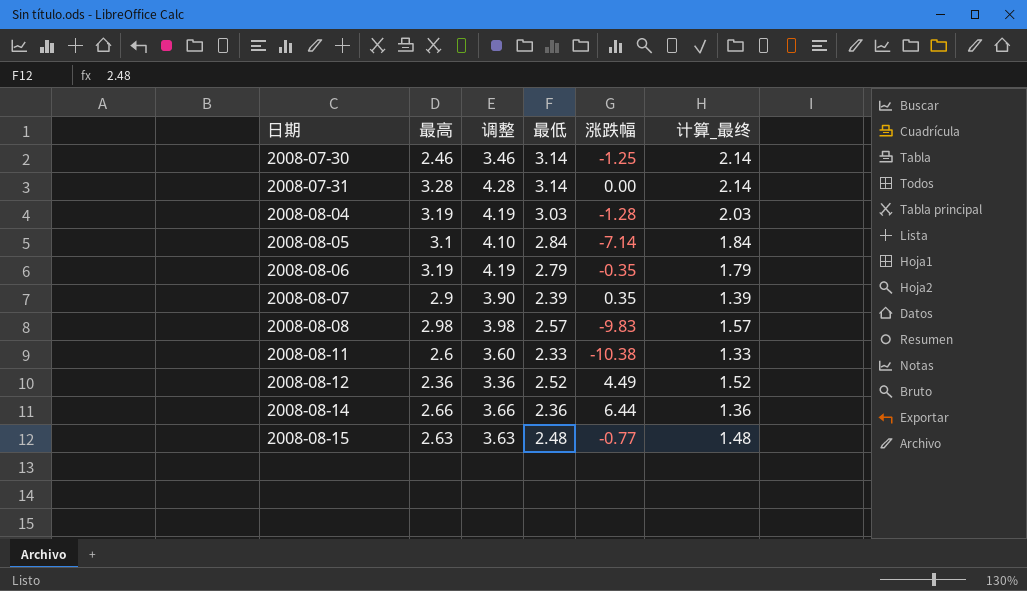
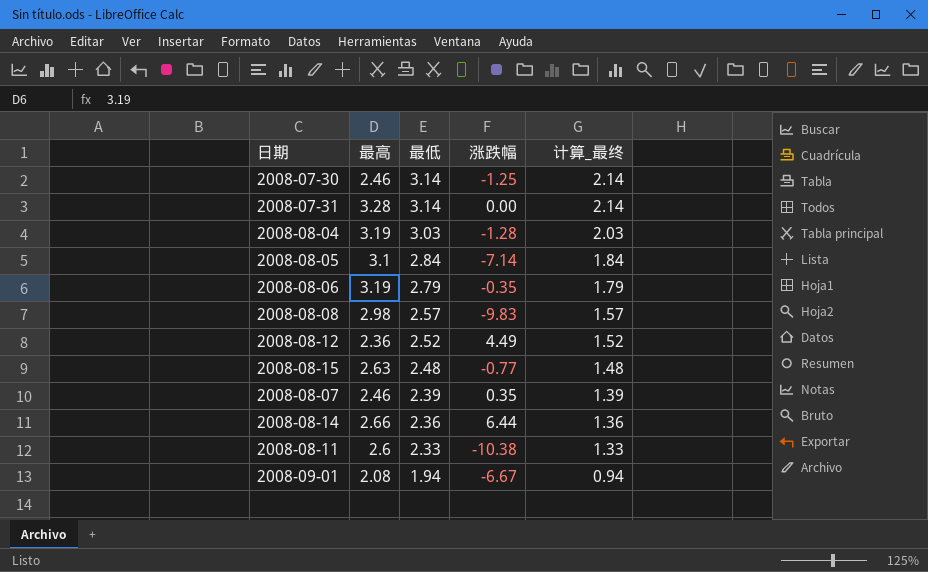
row order: 日期 ascending -> 最低 descending
column 调整 | formula: [最高] + 1 -> none
2008-08-07 | 最高: 2.9 -> 2.46
row 2008-09-01: none -> 2.08 | 1.94 | -6.67 | 0.94

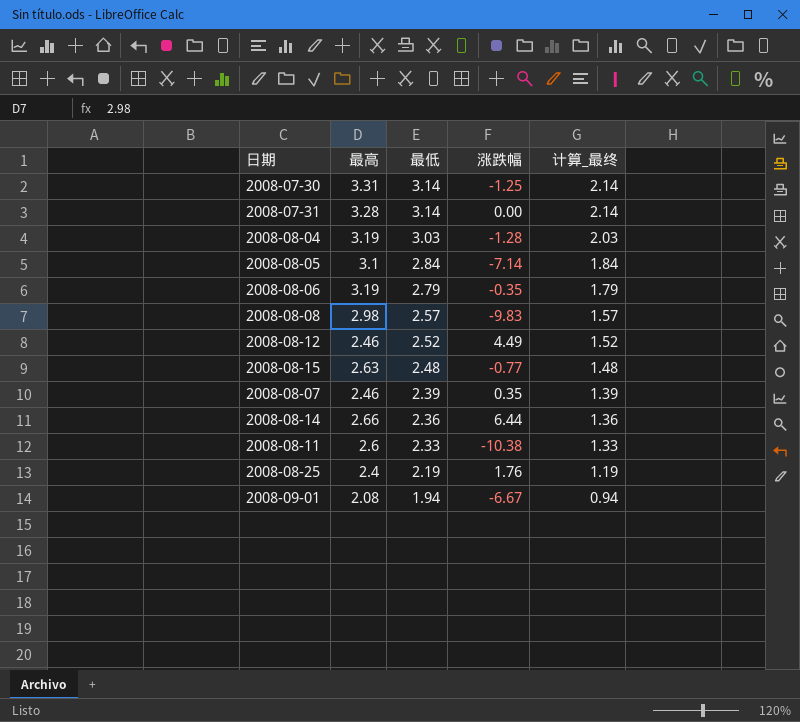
2008-07-30 | 最高: 2.46 -> 3.31
2008-08-12 | 最高: 2.36 -> 2.46
row 2008-08-25: none -> 2.4 | 2.19 | 1.76 | 1.19

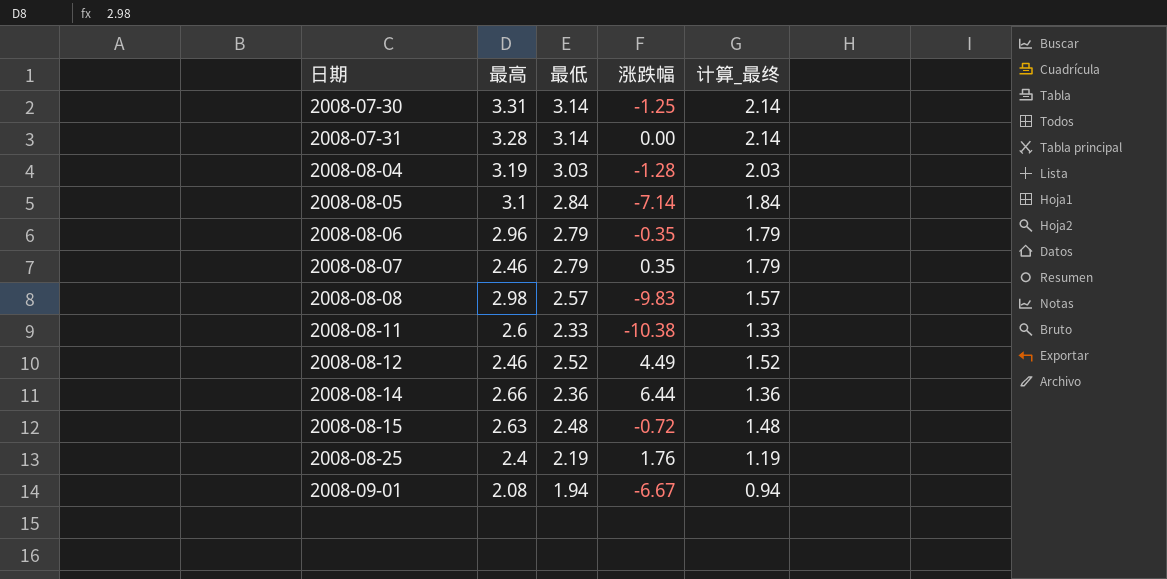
row order: 最低 descending -> 日期 ascending
2008-08-06 | 最高: 3.19 -> 2.96
2008-08-07 | 最低: 2.39 -> 2.79
2008-08-07 | 计算_最终: 1.39 -> 1.79
2008-08-15 | 涨跌幅: -0.77 -> -0.72

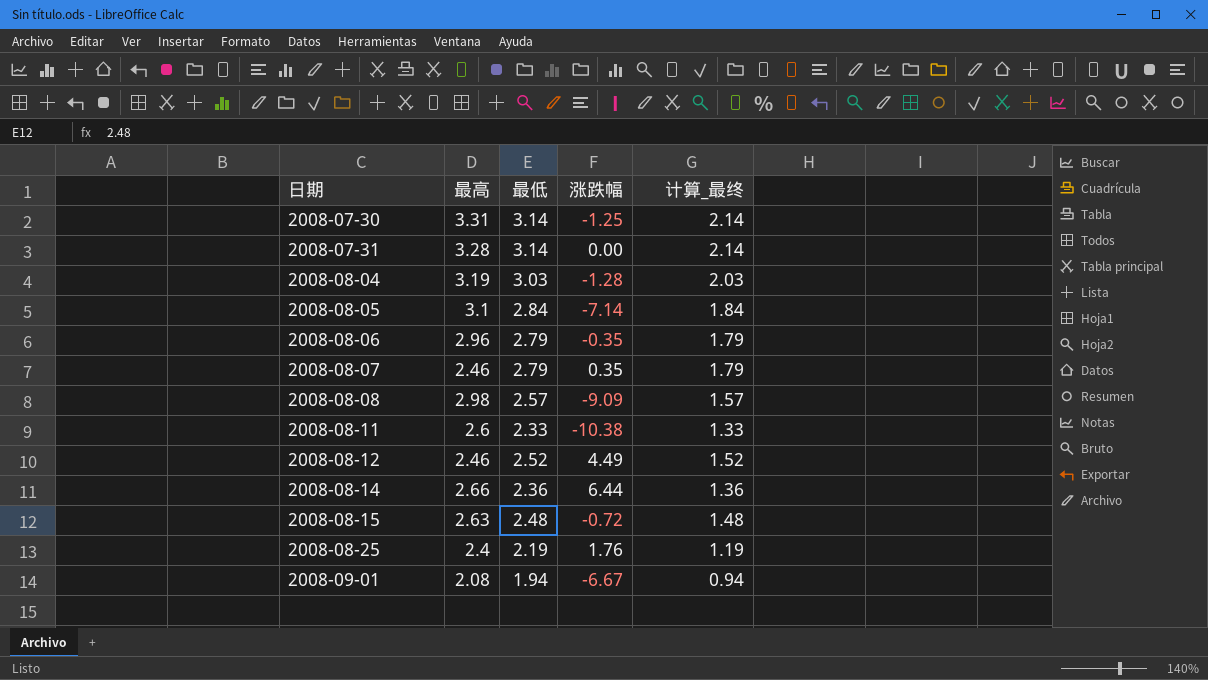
2008-08-08 | 涨跌幅: -9.83 -> -9.09

